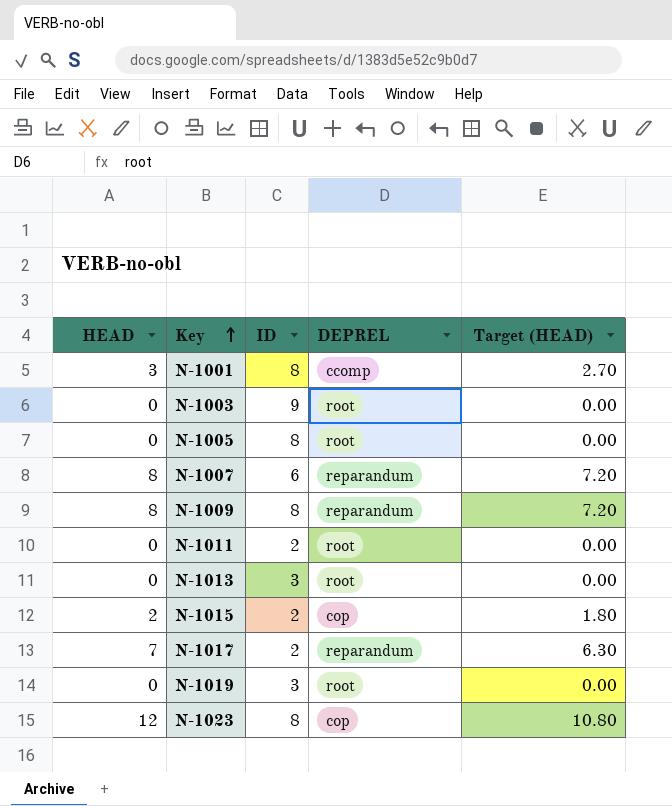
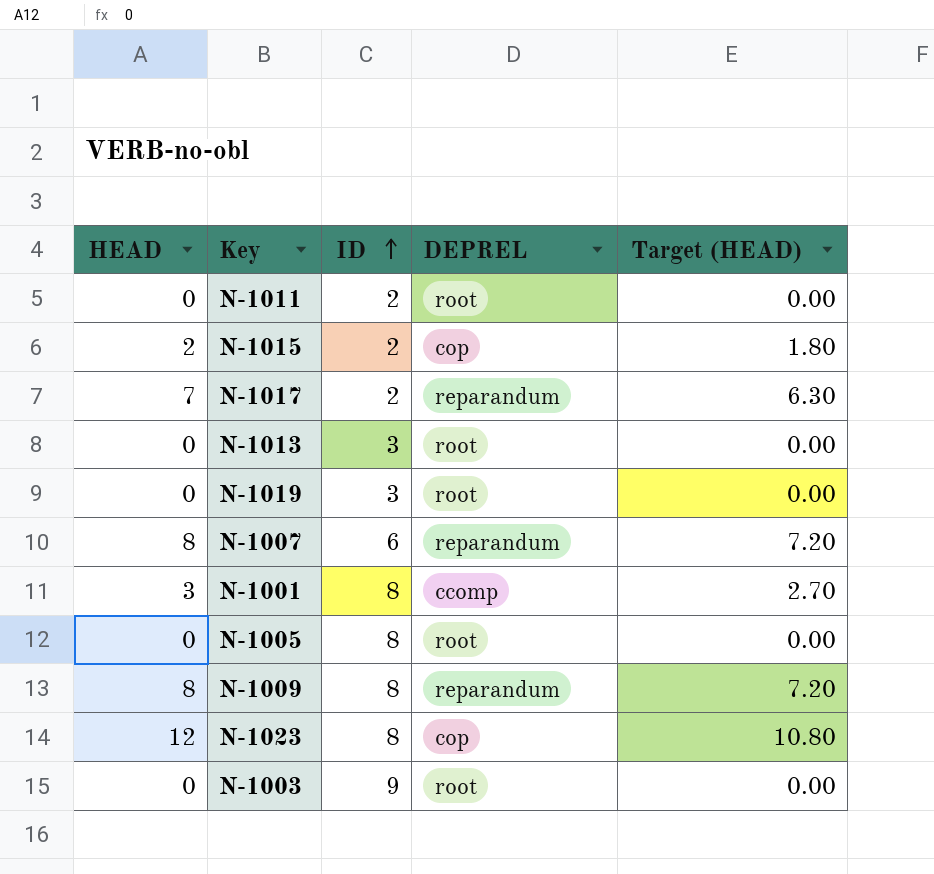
row order: Key ascending -> ID ascending

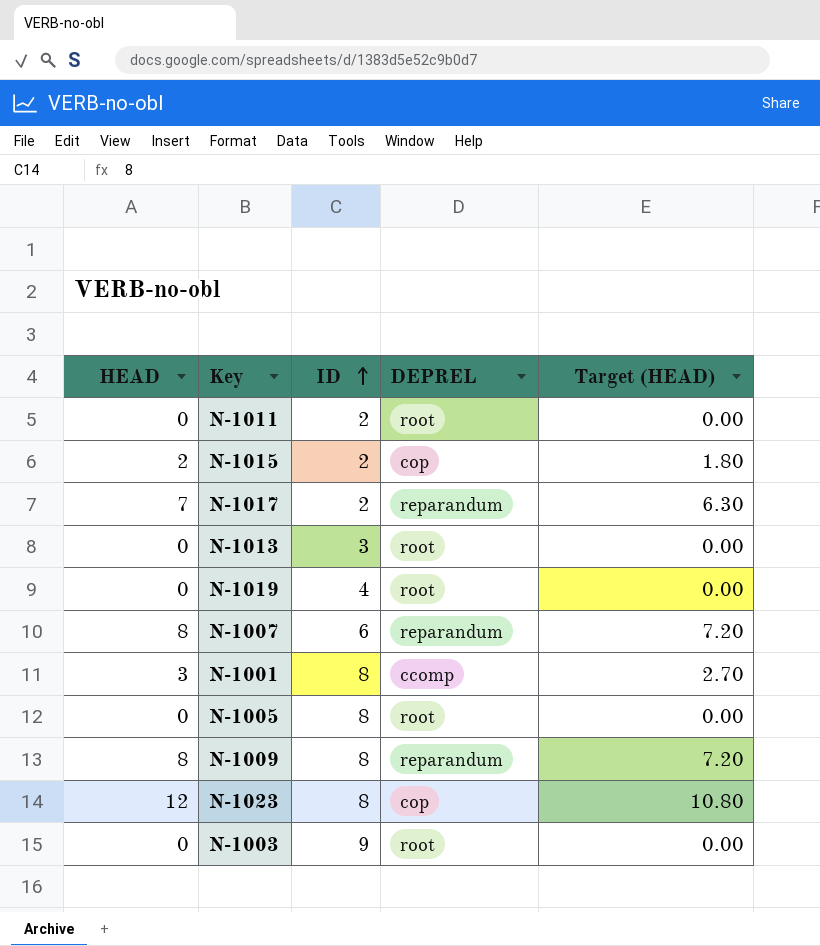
N-1019 | ID: 3 -> 4

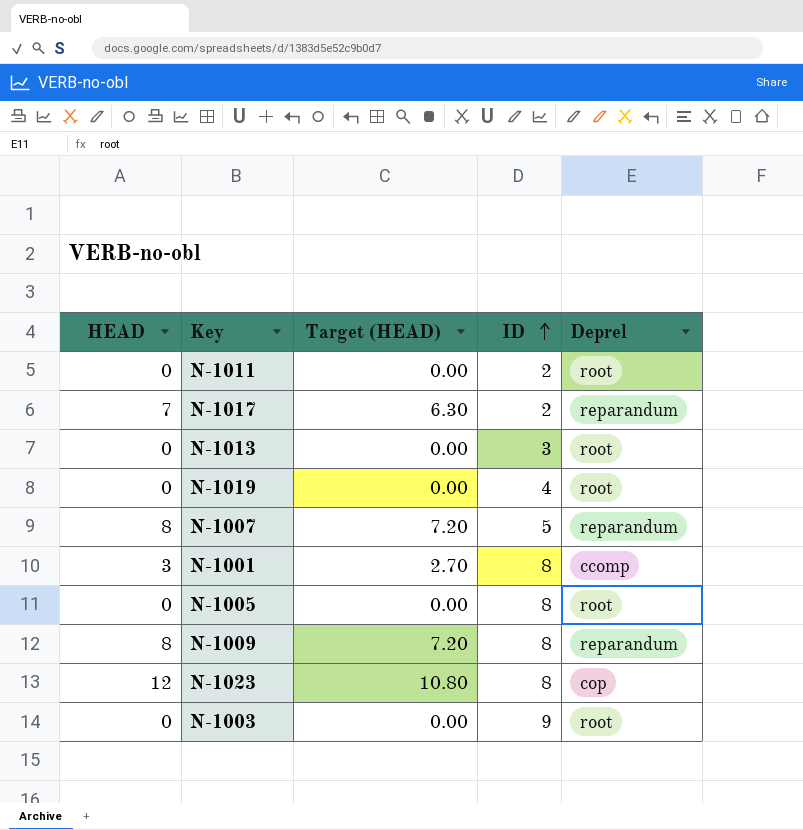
column Target (HEAD) | position: 5 -> 3
column name: DEPREL -> Deprel
row N-1015: 2 | 2 | cop | 1.80 -> none
N-1007 | ID: 6 -> 5

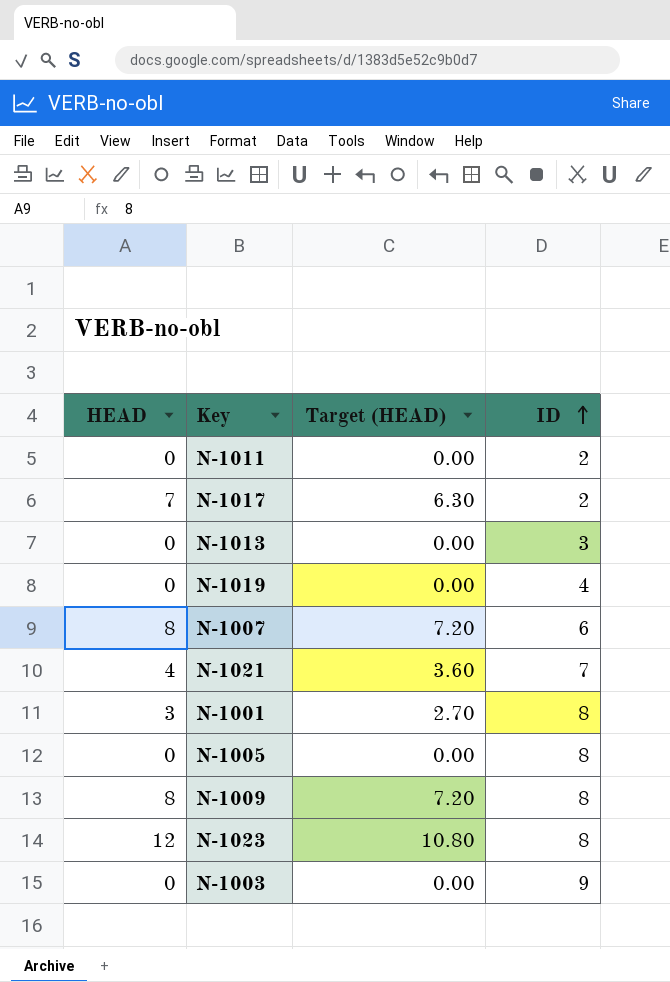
column Deprel | position: 5 -> none
N-1007 | ID: 5 -> 6
row N-1021: none -> 4 | 3.60 | 7

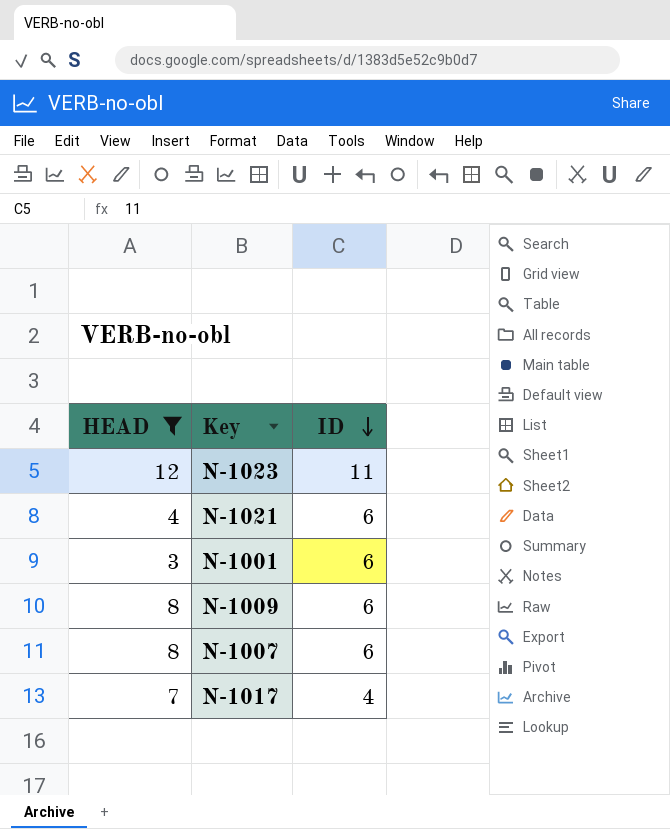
filter: none -> HEAD != 0
row order: ID ascending -> ID descending
column Target (HEAD) | formula: [HEAD] * 0.9 -> none
N-1023 | ID: 8 -> 11
N-1021 | ID: 7 -> 6
N-1001 | ID: 8 -> 6
N-1009 | ID: 8 -> 6
N-1017 | ID: 2 -> 4

